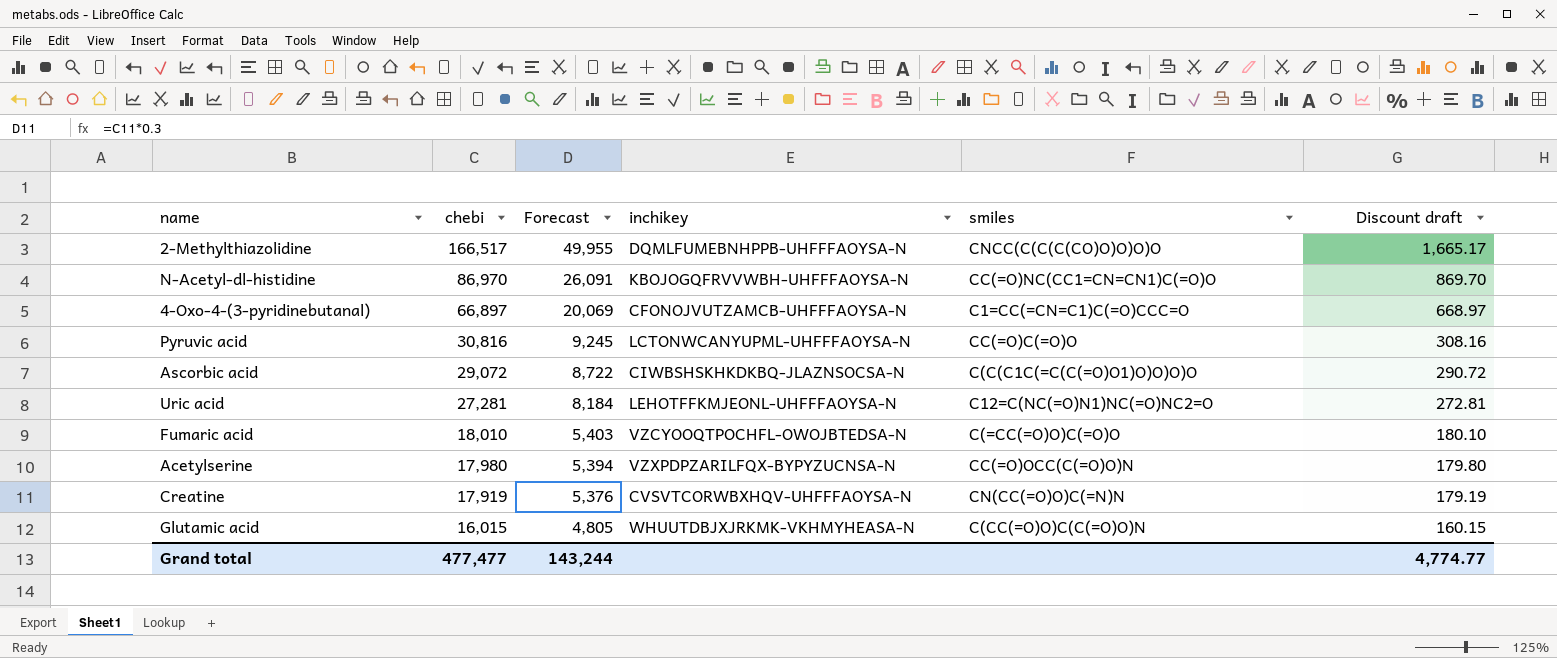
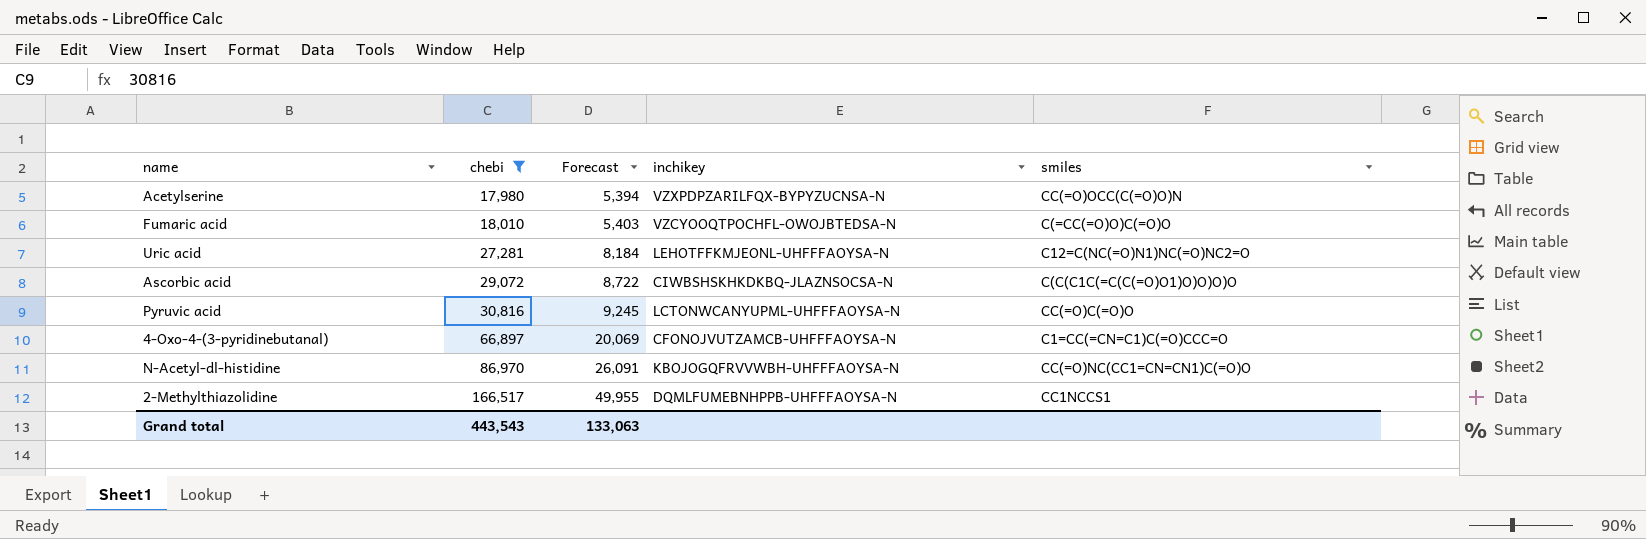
filter: none -> chebi >= 17,980
row order: chebi descending -> chebi ascending
column Discount draft | formula: [chebi] * 0.01 -> none
2-Methylthiazolidine | smiles: CNCC(C(C(C(CO)O)O)O)O -> CC1NCCS1
Grand total | chebi: 477,477 -> 443,543
Grand total | Forecast: 143,244 -> 133,063

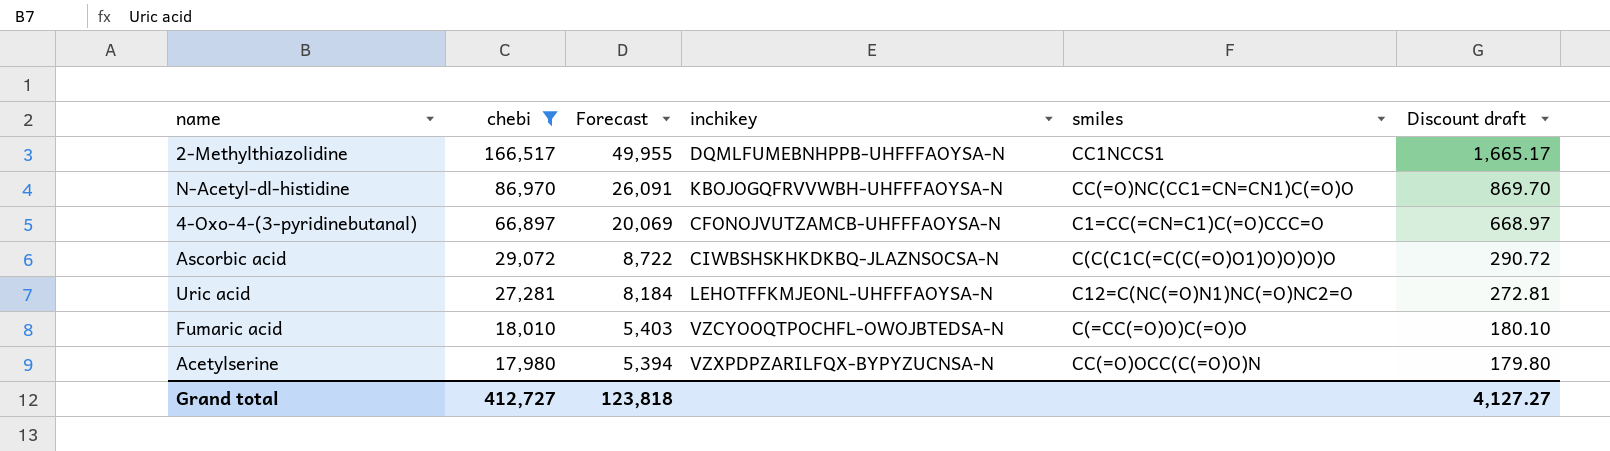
row order: chebi ascending -> chebi descending
column Discount draft | formula: none -> [chebi] * 0.01
row Pyruvic acid: 30,816 | 9,245 | LCTONWCANYUPML-UHFFFAOYSA-N | CC(=O)C(=O)O -> none
Grand total | chebi: 443,543 -> 412,727
Grand total | Forecast: 133,063 -> 123,818

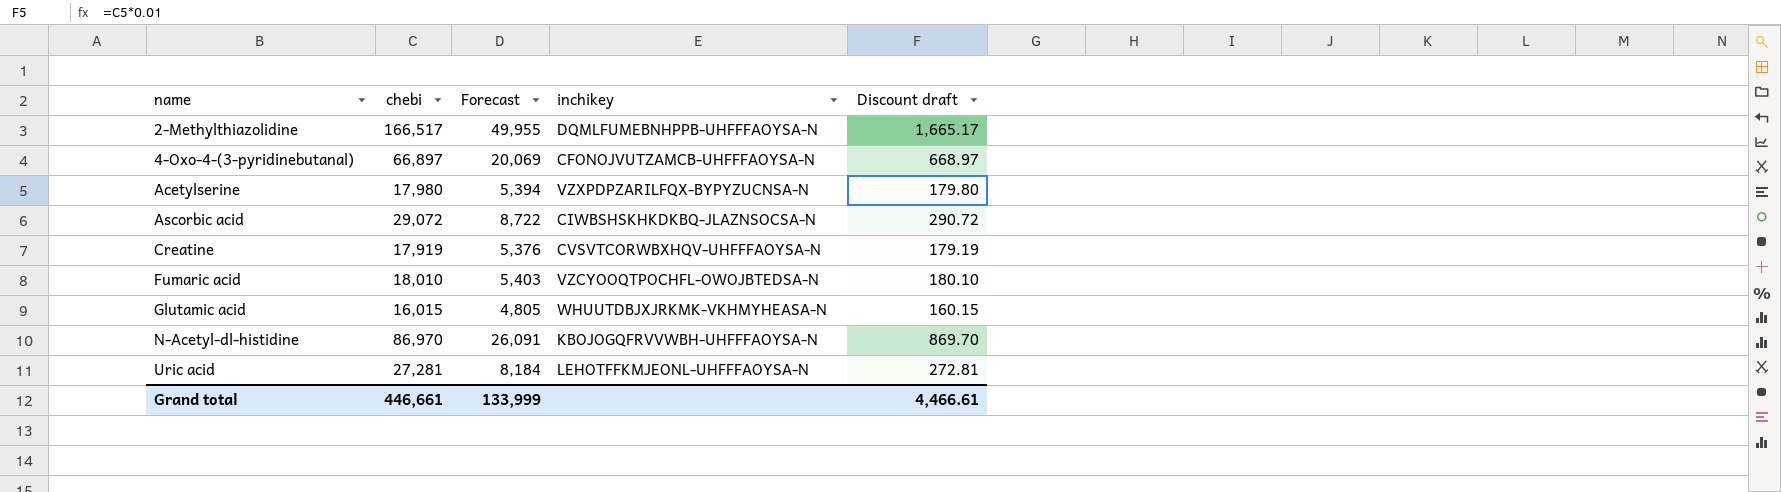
filter: chebi >= 17,980 -> none
row order: chebi descending -> name ascending
column smiles | position: 5 -> none
Grand total | chebi: 412,727 -> 446,661
Grand total | Forecast: 123,818 -> 133,999
Grand total | Discount draft: 4,127.27 -> 4,466.61

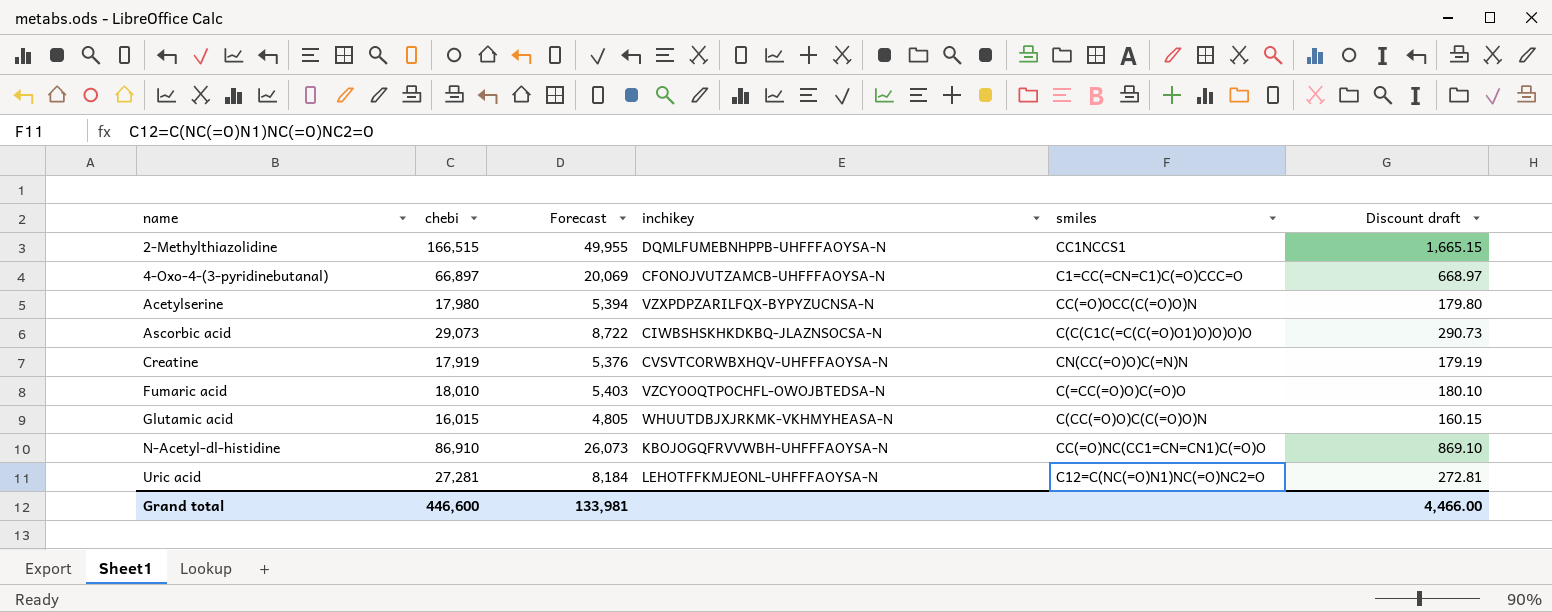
column smiles | position: none -> 5
2-Methylthiazolidine | chebi: 166,517 -> 166,515
2-Methylthiazolidine | Discount draft: 1,665.17 -> 1,665.15
Ascorbic acid | chebi: 29,072 -> 29,073
Ascorbic acid | Discount draft: 290.72 -> 290.73
N-Acetyl-dl-histidine | chebi: 86,970 -> 86,910
N-Acetyl-dl-histidine | Forecast: 26,091 -> 26,073
N-Acetyl-dl-histidine | Discount draft: 869.70 -> 869.10
Grand total | chebi: 446,661 -> 446,600
Grand total | Forecast: 133,999 -> 133,981
Grand total | Discount draft: 4,466.61 -> 4,466.00

